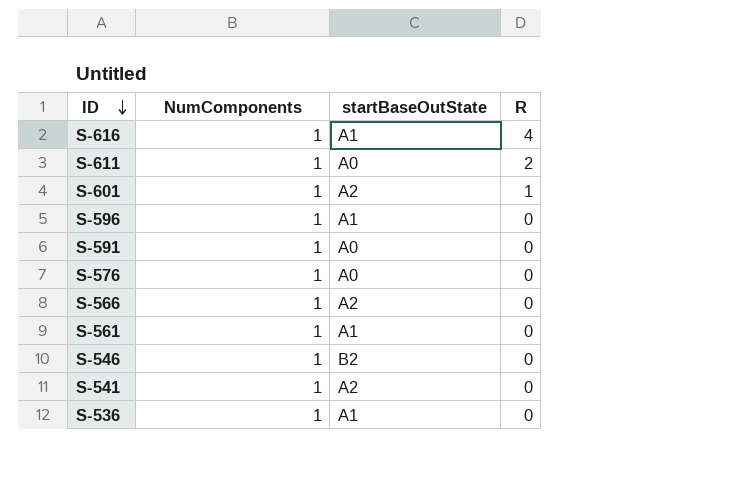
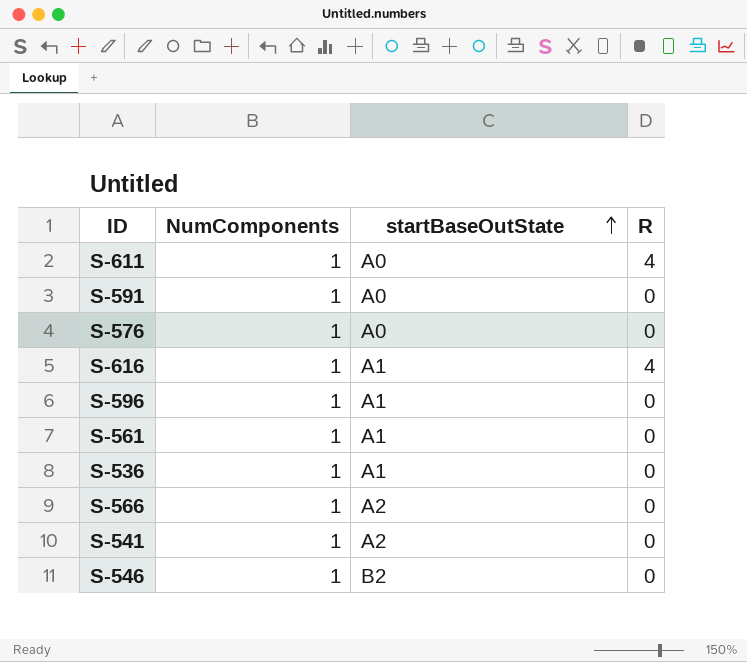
row order: ID descending -> startBaseOutState ascending
row S-601: 1 | A2 | 1 -> none
S-611 | R: 2 -> 4

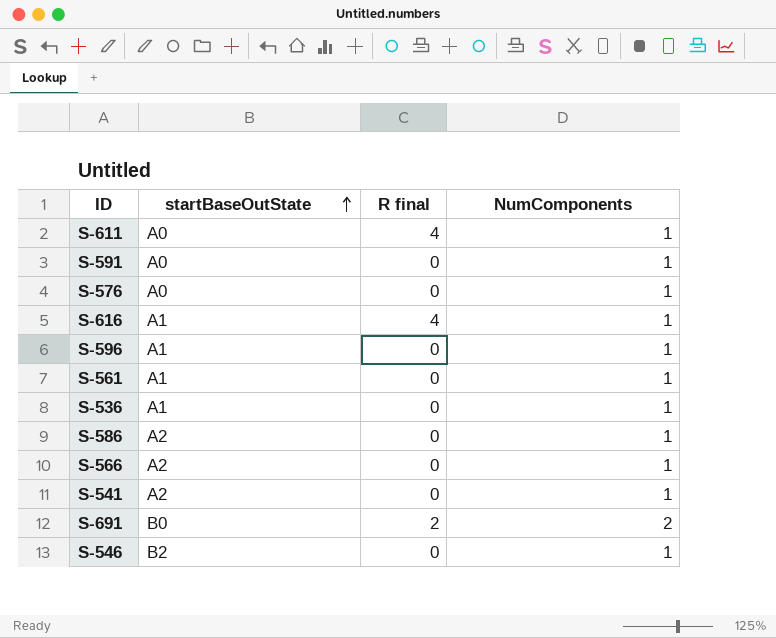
column name: R -> R final
column NumComponents | position: 2 -> 4
row S-586: none -> A2 | 0 | 1
row S-691: none -> B0 | 2 | 2

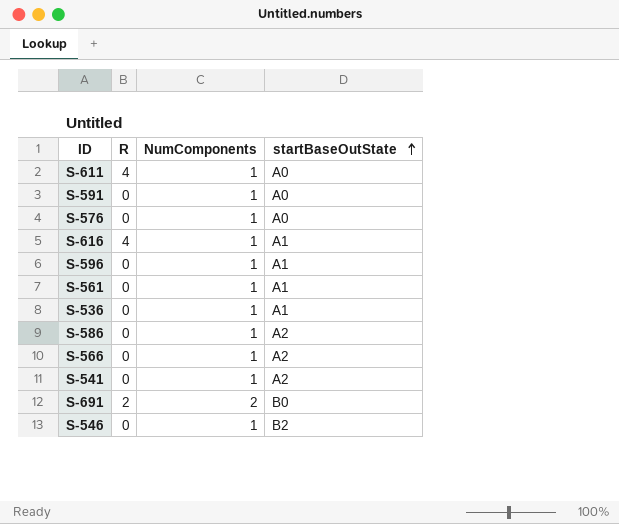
column name: R final -> R
column startBaseOutState | position: 2 -> 4

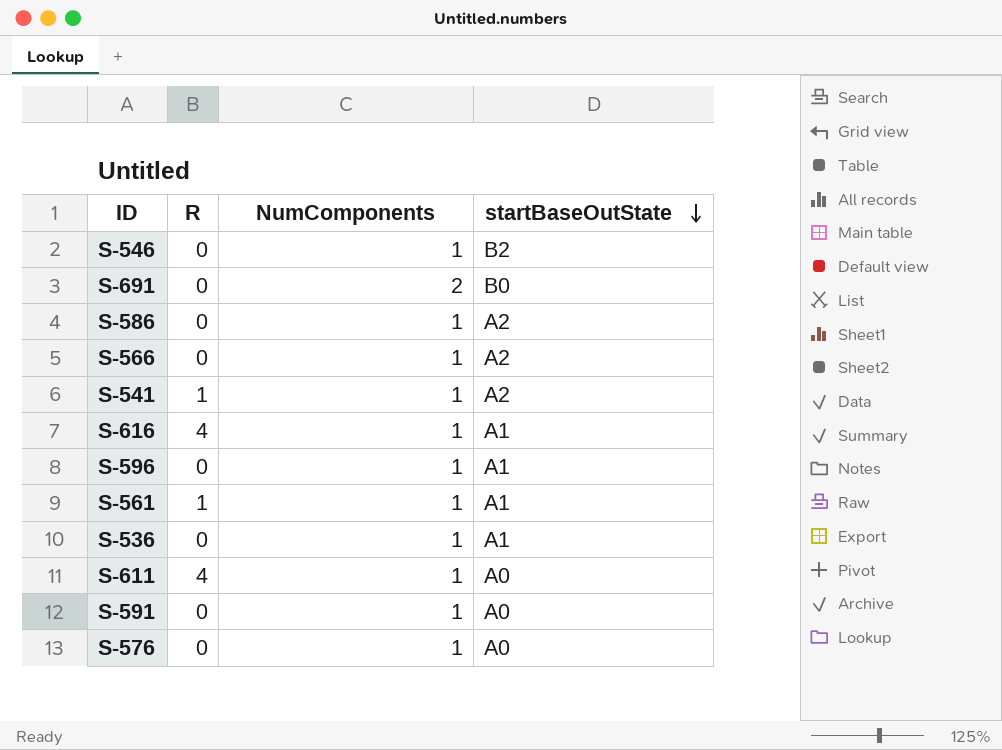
row order: startBaseOutState ascending -> startBaseOutState descending
S-691 | R: 2 -> 0
S-541 | R: 0 -> 1
S-561 | R: 0 -> 1

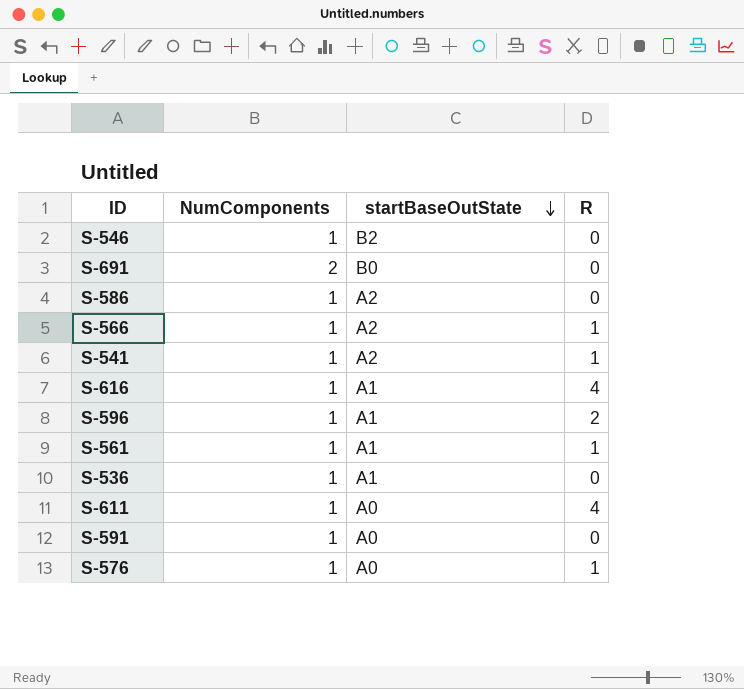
column R | position: 2 -> 4
S-566 | R: 0 -> 1
S-596 | R: 0 -> 2
S-576 | R: 0 -> 1

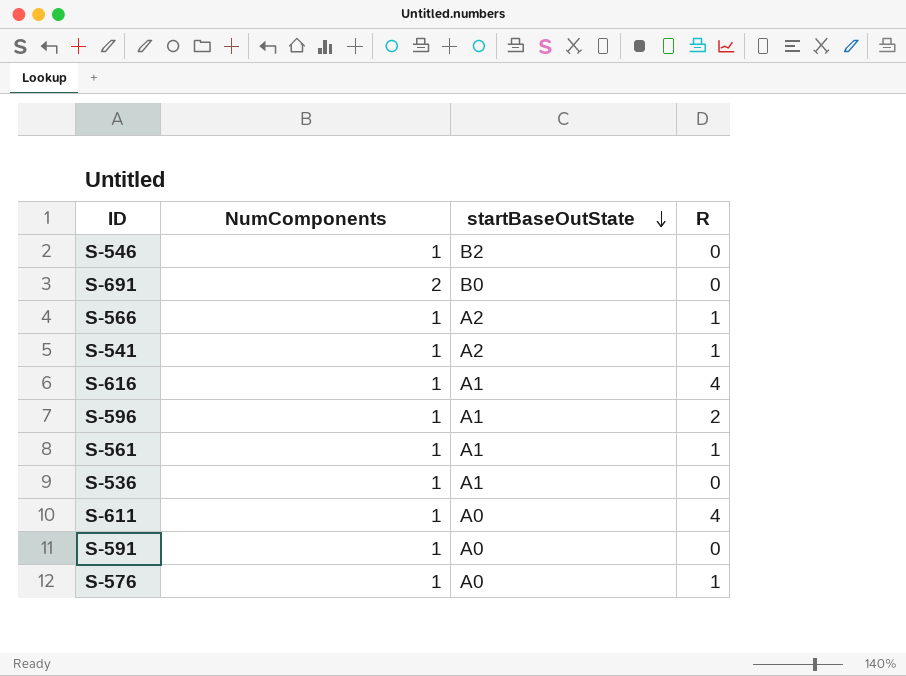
row S-586: 1 | A2 | 0 -> none

